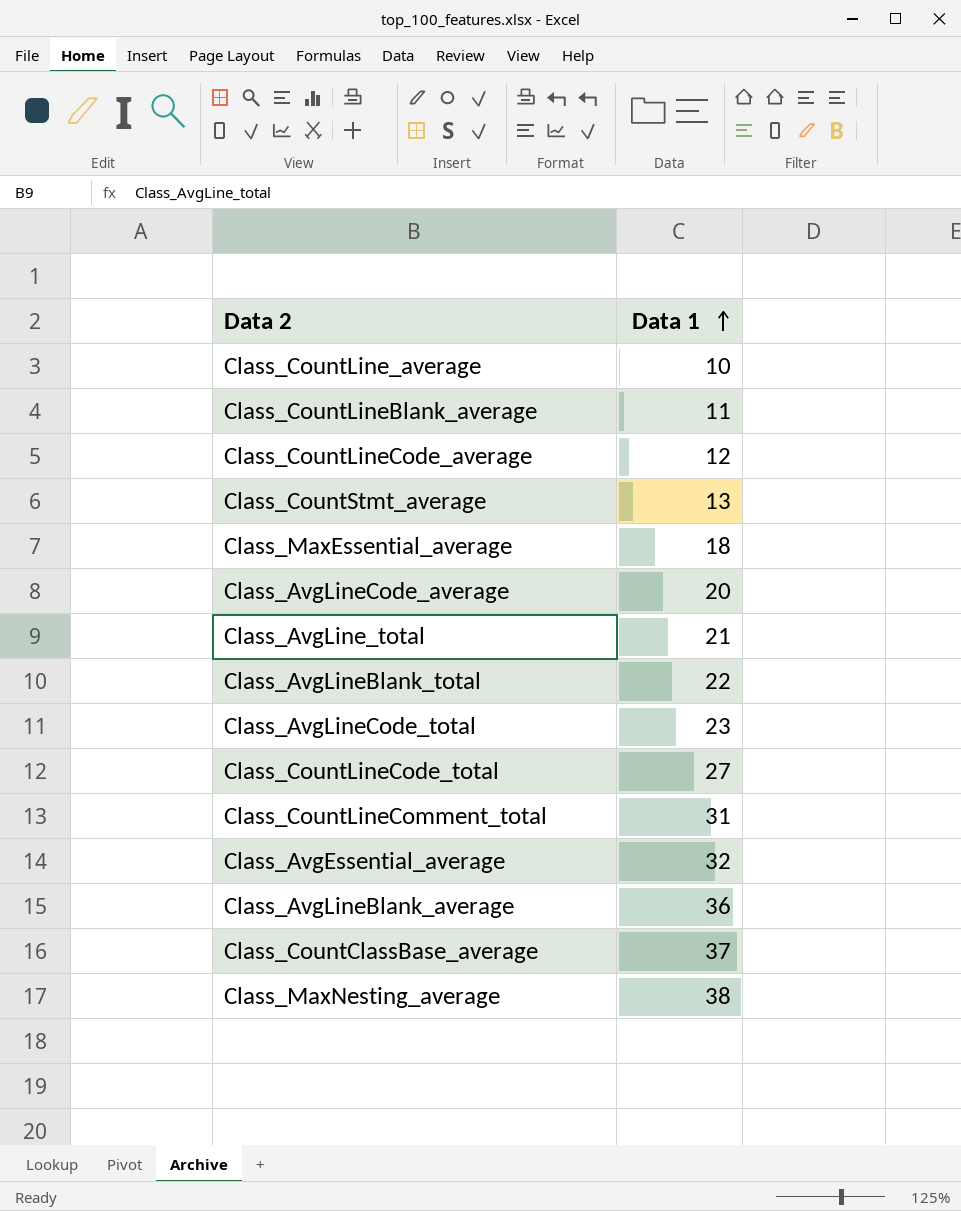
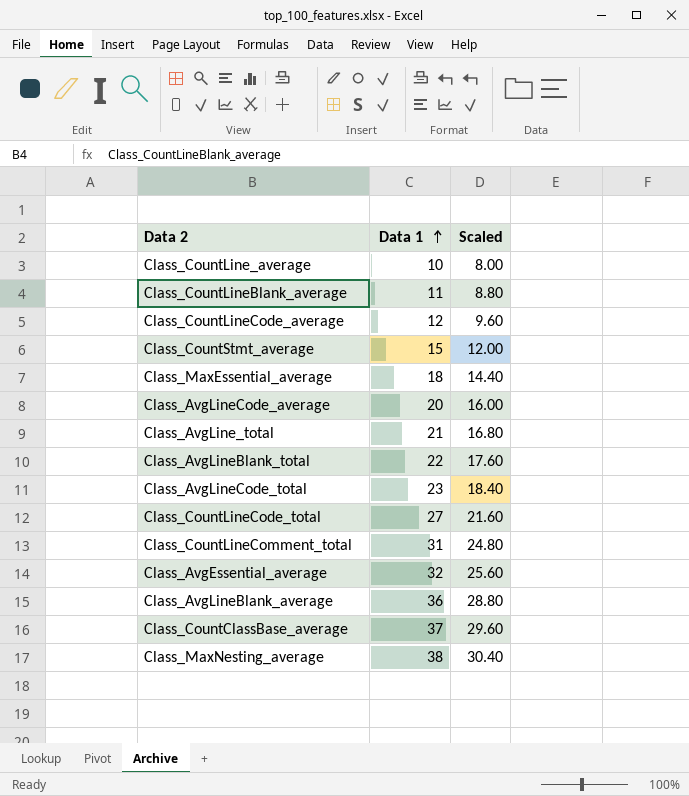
column Scaled | formula: none -> [Data 1] * 0.8
Class_CountStmt_average | Data 1: 13 -> 15

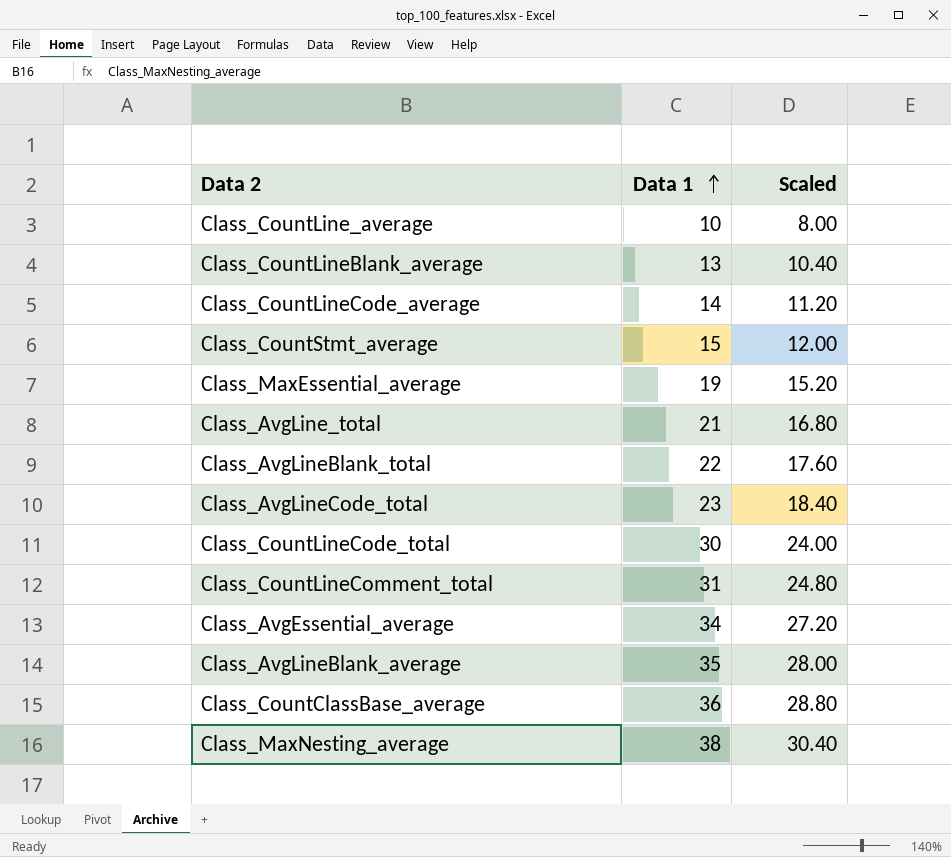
row Class_AvgLineCode_average: 20 | 16.00 -> none
Class_CountLineBlank_average | Data 1: 11 -> 13
Class_CountLineBlank_average | Scaled: 8.80 -> 10.40
Class_CountLineCode_average | Data 1: 12 -> 14
Class_CountLineCode_average | Scaled: 9.60 -> 11.20
Class_MaxEssential_average | Data 1: 18 -> 19
Class_MaxEssential_average | Scaled: 14.40 -> 15.20
Class_CountLineCode_total | Data 1: 27 -> 30
Class_CountLineCode_total | Scaled: 21.60 -> 24.00
Class_AvgEssential_average | Data 1: 32 -> 34
Class_AvgEssential_average | Scaled: 25.60 -> 27.20
Class_AvgLineBlank_average | Data 1: 36 -> 35
Class_AvgLineBlank_average | Scaled: 28.80 -> 28.00
Class_CountClassBase_average | Data 1: 37 -> 36
Class_CountClassBase_average | Scaled: 29.60 -> 28.80

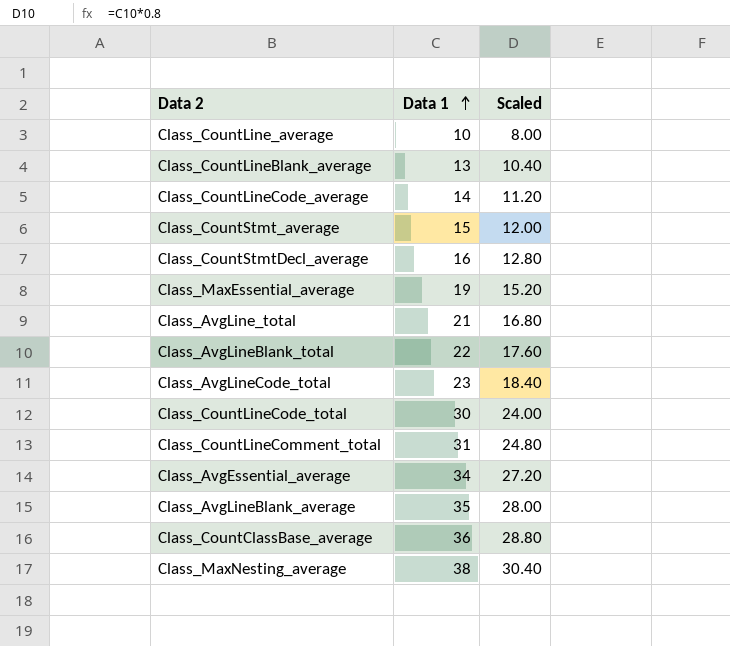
row Class_CountStmtDecl_average: none -> 16 | 12.80

